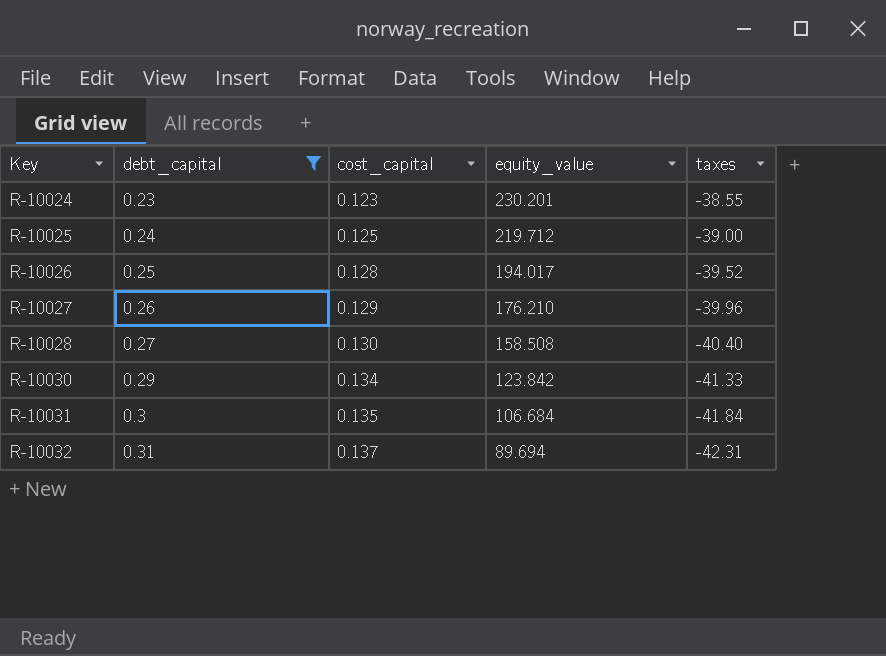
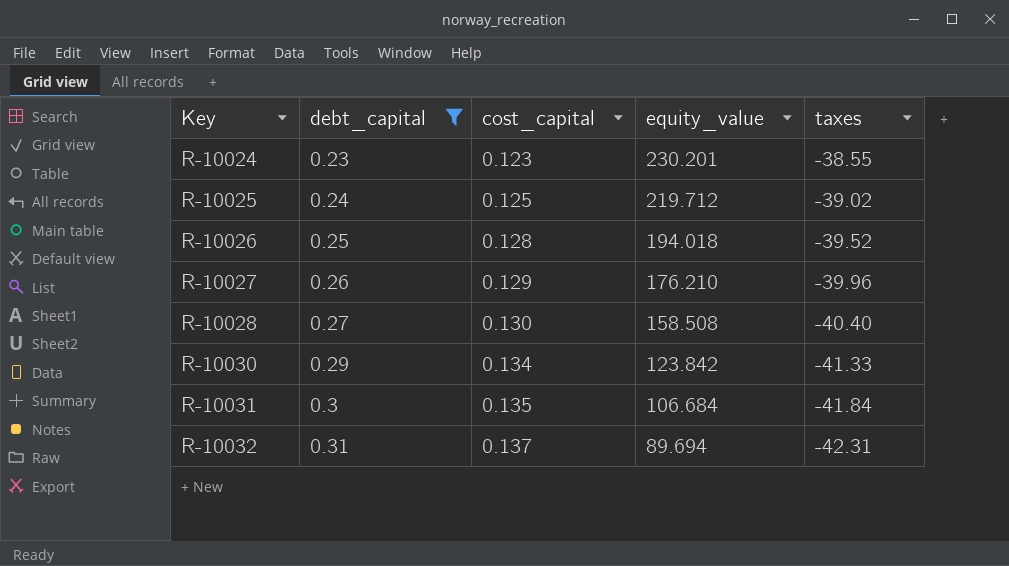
R-10025 | taxes: -39.00 -> -39.02
R-10026 | equity_value: 194.017 -> 194.018

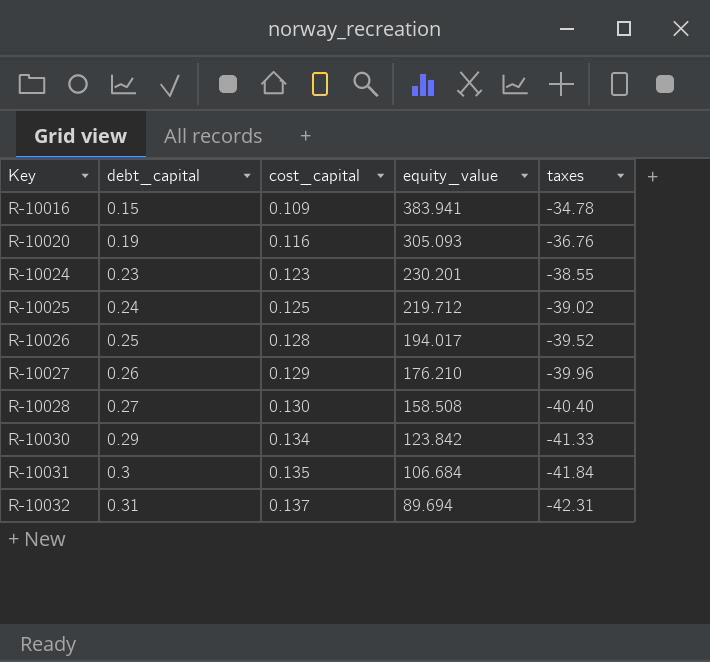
filter: debt_capital >= 0.23 -> none
R-10026 | equity_value: 194.018 -> 194.017

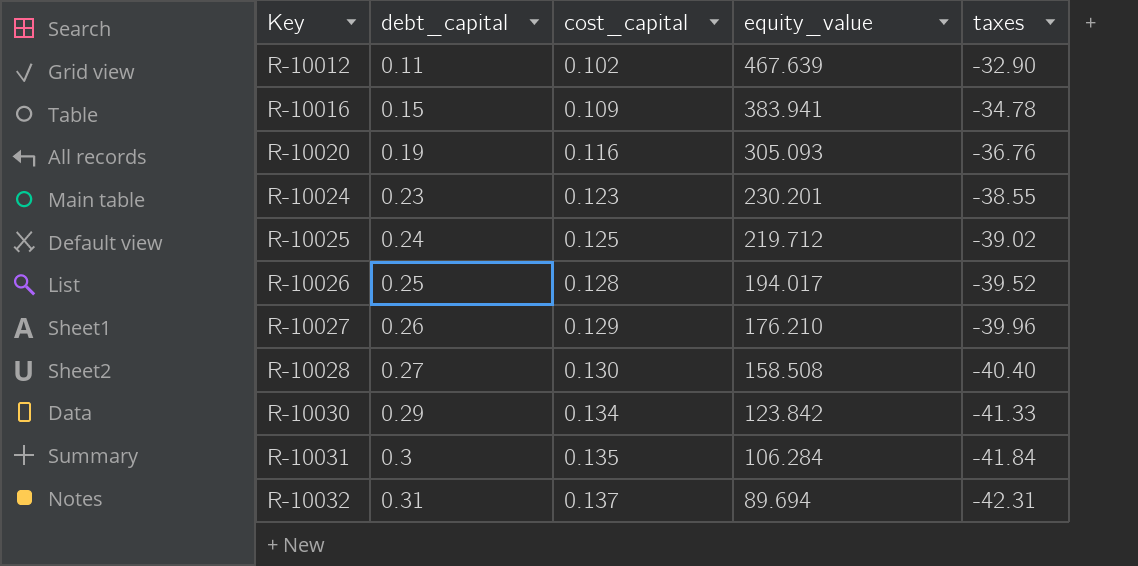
row R-10012: none -> 0.11 | 0.102 | 467.639 | -32.90
R-10031 | equity_value: 106.684 -> 106.284

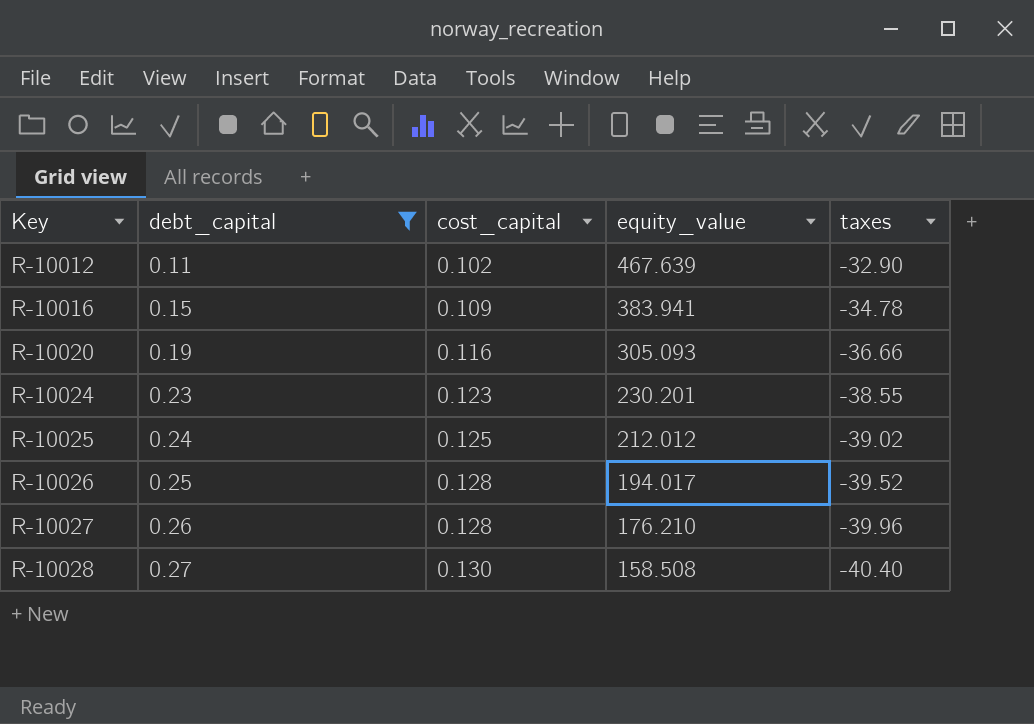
filter: none -> debt_capital <= 0.27
R-10020 | taxes: -36.76 -> -36.66
R-10025 | equity_value: 219.712 -> 212.012
R-10027 | cost_capital: 0.129 -> 0.128

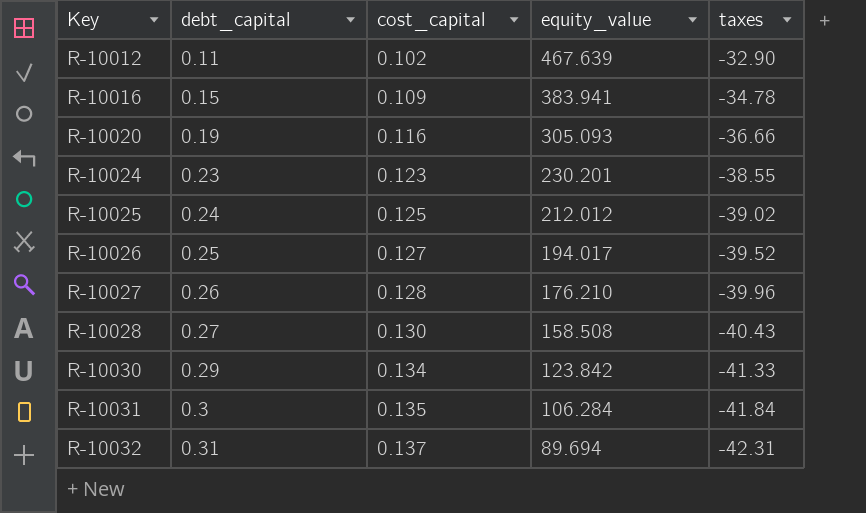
filter: debt_capital <= 0.27 -> none
R-10026 | cost_capital: 0.128 -> 0.127
R-10028 | taxes: -40.40 -> -40.43

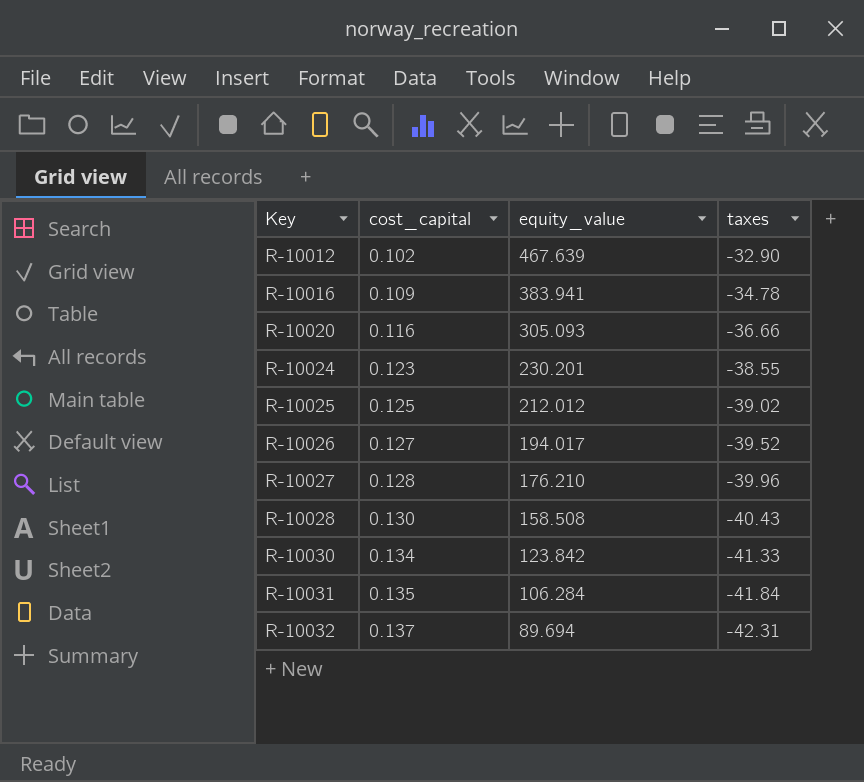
column debt_capital | position: 2 -> none

